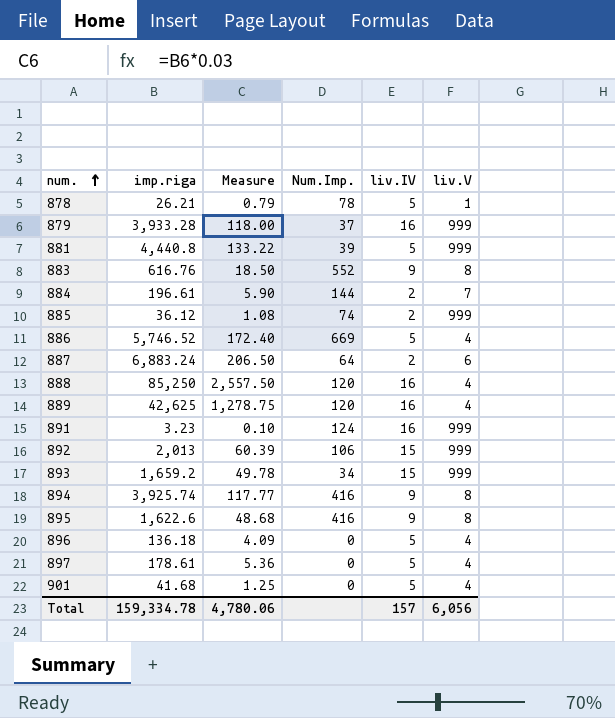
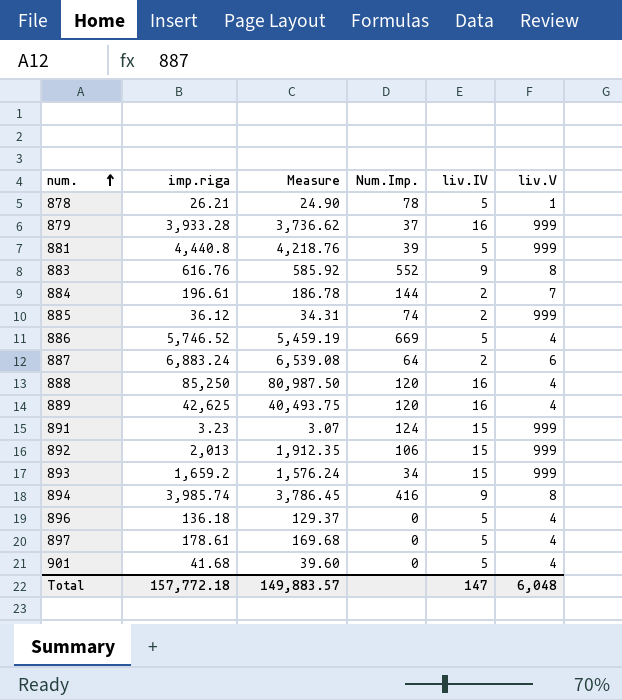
column Measure | formula: [imp.riga] * 0.03 -> [imp.riga] * 0.95
row 895: 1,622.6 | 48.68 | 416 | 9 | 8 -> none
891 | liv.IV: 16 -> 15
894 | imp.riga: 3,925.74 -> 3,985.74
Total | imp.riga: 159,334.78 -> 157,772.18
Total | Measure: 4,780.06 -> 149,883.57
Total | liv.IV: 157 -> 147
Total | liv.V: 6,056 -> 6,048

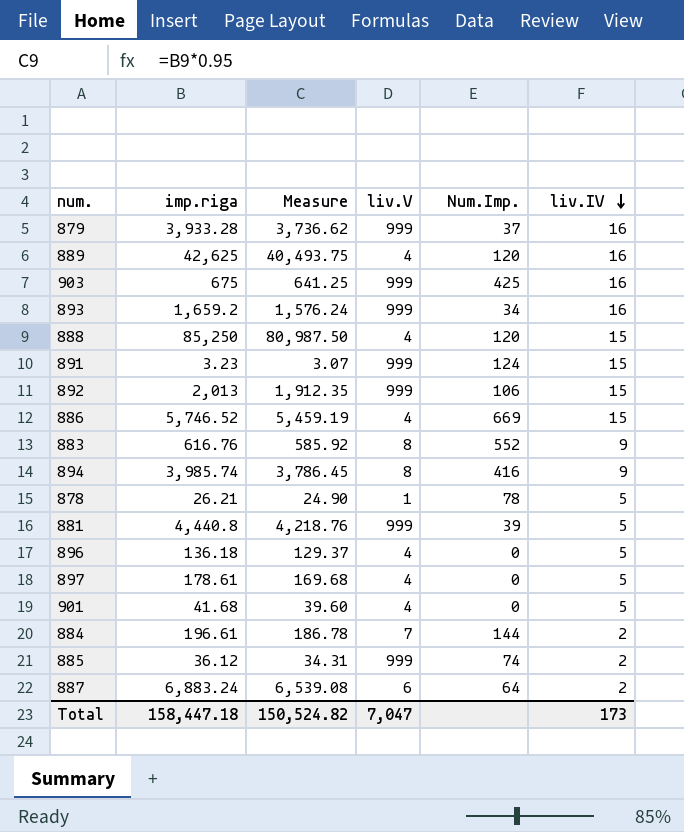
row order: num. ascending -> liv.IV descending
column liv.V | position: 6 -> 4
row 903: none -> 675 | 641.25 | 999 | 425 | 16
893 | liv.IV: 15 -> 16
888 | liv.IV: 16 -> 15
886 | liv.IV: 5 -> 15
Total | imp.riga: 157,772.18 -> 158,447.18
Total | Measure: 149,883.57 -> 150,524.82
Total | liv.V: 6,048 -> 7,047
Total | liv.IV: 147 -> 173

